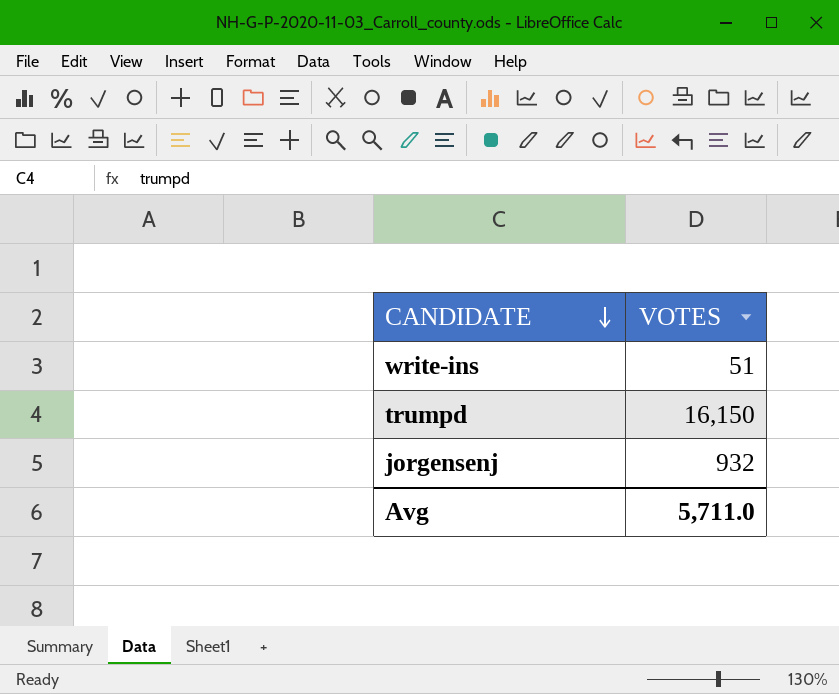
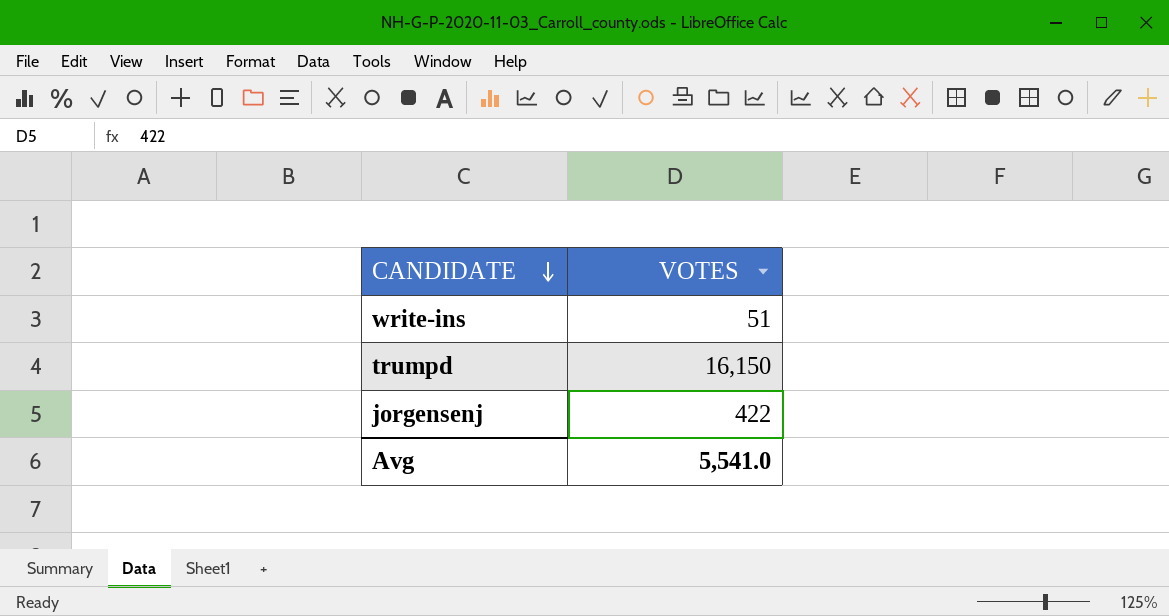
jorgensenj | VOTES: 932 -> 422
Avg | VOTES: 5,711.0 -> 5,541.0

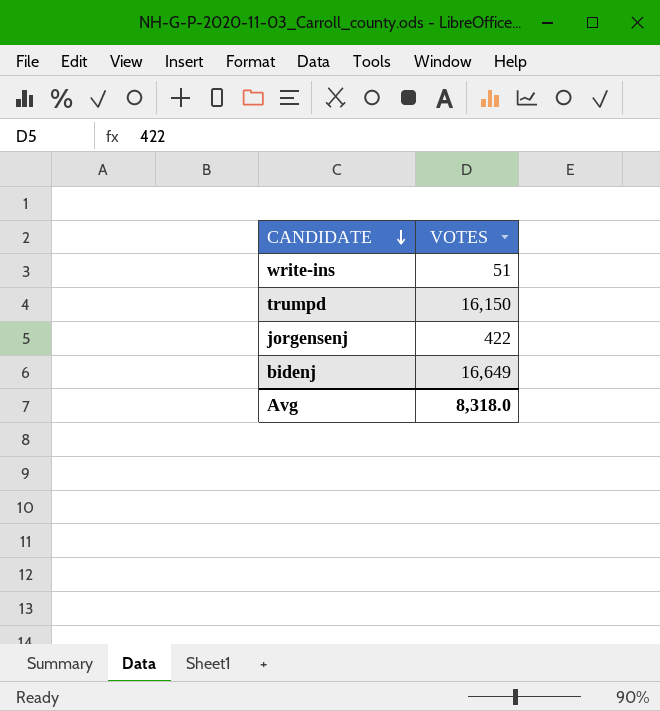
row bidenj: none -> 16,649
Avg | VOTES: 5,541.0 -> 8,318.0

